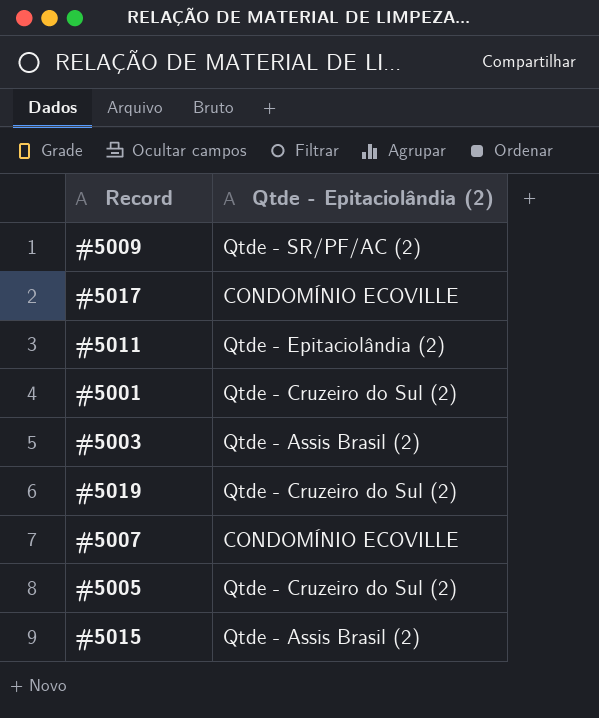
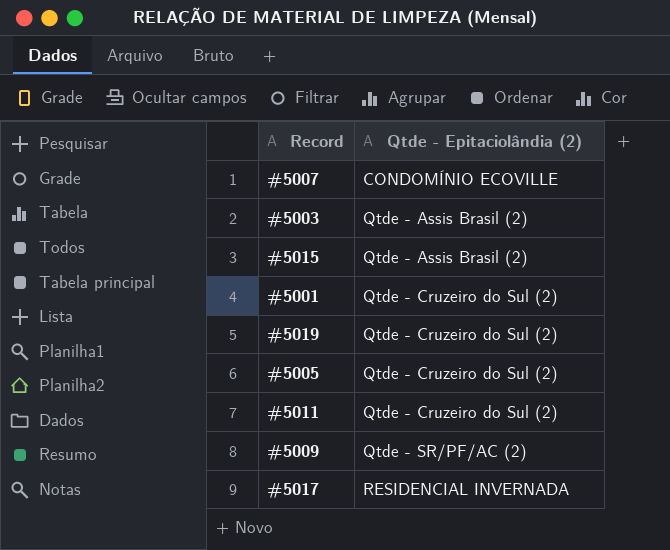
row order: none -> Qtde - Epitaciolândia (2) ascending
#5011 | Qtde - Epitaciolândia (2): Qtde - Epitaciolândia (2) -> Qtde - Cruzeiro do Sul (2)
#5017 | Qtde - Epitaciolândia (2): CONDOMÍNIO ECOVILLE -> RESIDENCIAL INVERNADA

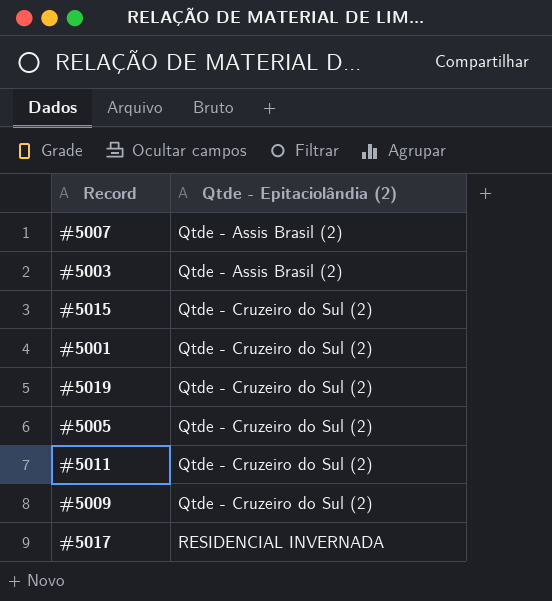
#5007 | Qtde - Epitaciolândia (2): CONDOMÍNIO ECOVILLE -> Qtde - Assis Brasil (2)
#5015 | Qtde - Epitaciolândia (2): Qtde - Assis Brasil (2) -> Qtde - Cruzeiro do Sul (2)
#5009 | Qtde - Epitaciolândia (2): Qtde - SR/PF/AC (2) -> Qtde - Cruzeiro do Sul (2)

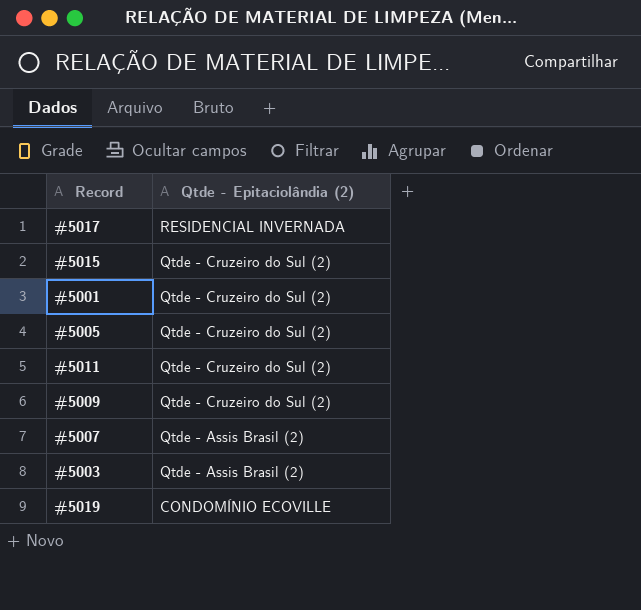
row order: Qtde - Epitaciolândia (2) ascending -> Qtde - Epitaciolândia (2) descending
#5019 | Qtde - Epitaciolândia (2): Qtde - Cruzeiro do Sul (2) -> CONDOMÍNIO ECOVILLE

